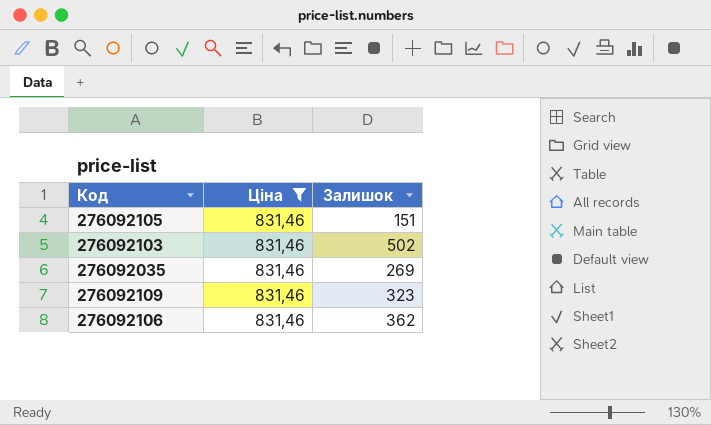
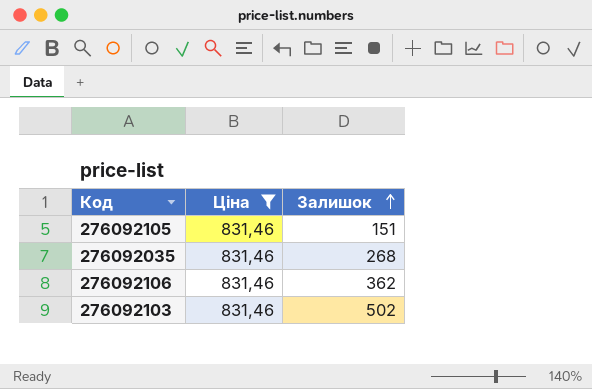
row order: none -> Залишок ascending
row 276092109: 831,46 | 323 -> none
276092035 | Залишок: 269 -> 268

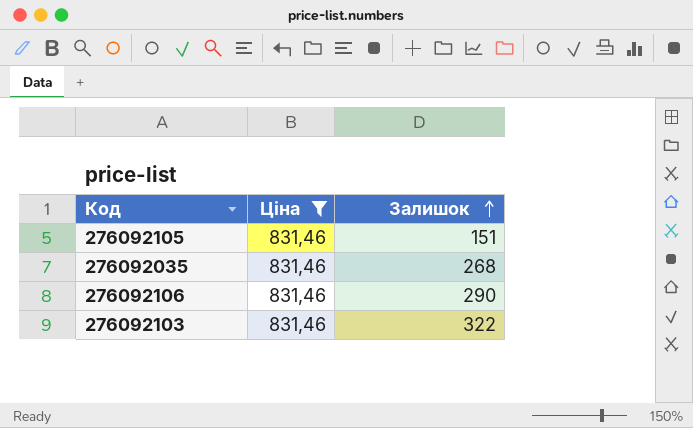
276092106 | Залишок: 362 -> 290
276092103 | Залишок: 502 -> 322

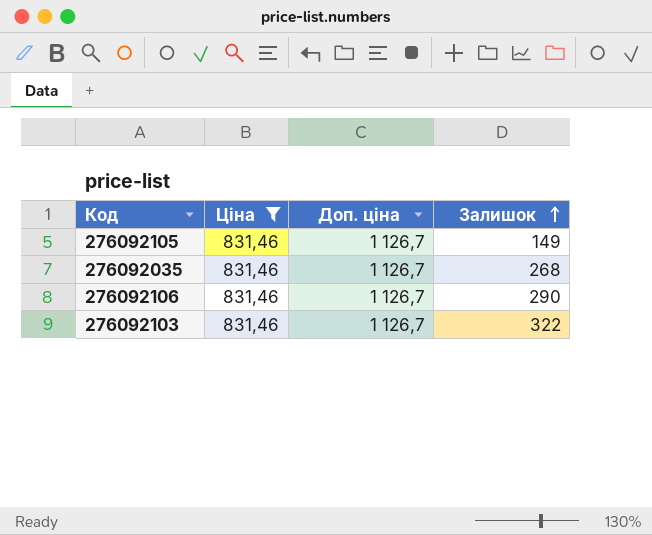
column Доп. ціна | position: none -> 3
276092105 | Залишок: 151 -> 149

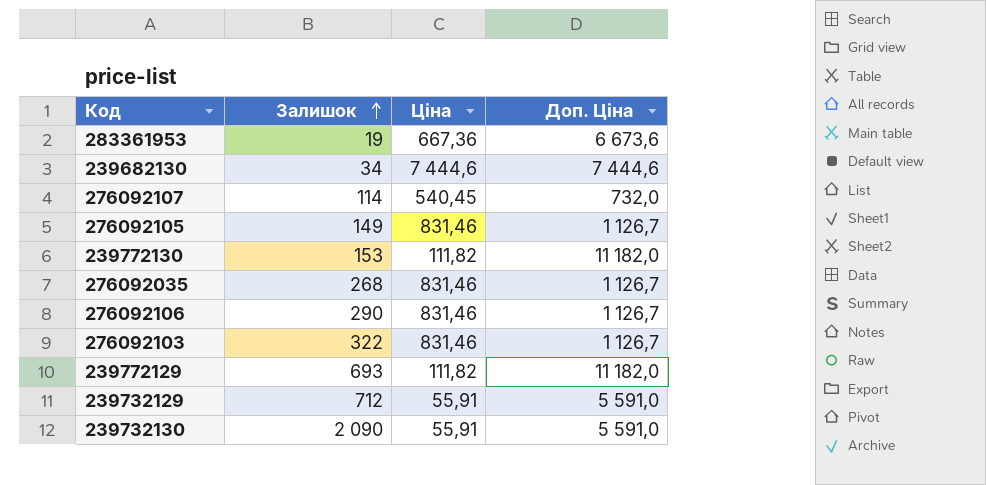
filter: Ціна = 831,46 -> none
column Залишок | position: 4 -> 2
column name: Доп. ціна -> Доп. Ціна

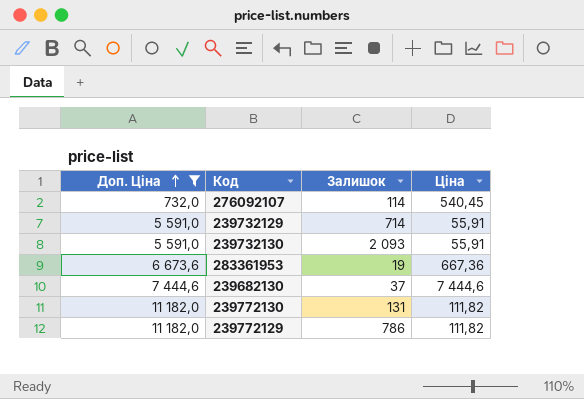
filter: none -> Доп. Ціна != 1 126,7
row order: Залишок ascending -> Доп. Ціна ascending
column Доп. Ціна | position: 4 -> 1
239732129 | Залишок: 712 -> 714
239732130 | Залишок: 2 090 -> 2 093
239682130 | Залишок: 34 -> 37
239772130 | Залишок: 153 -> 131
239772129 | Залишок: 693 -> 786

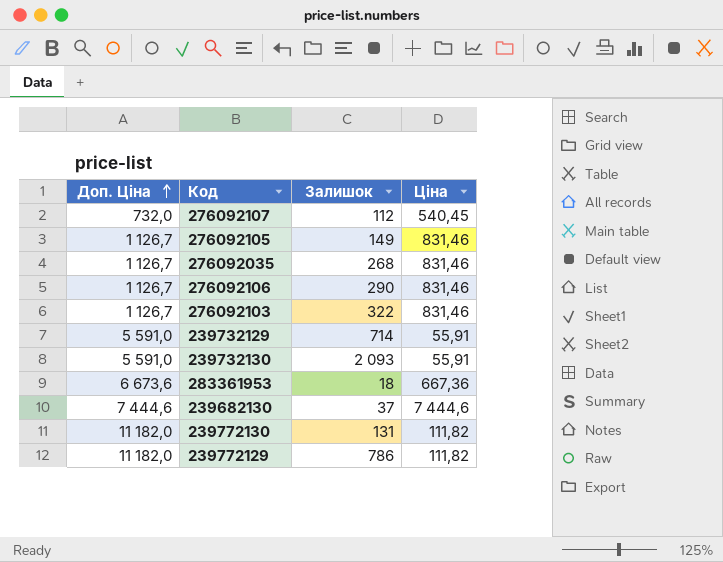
filter: Доп. Ціна != 1 126,7 -> none
276092107 | Залишок: 114 -> 112
283361953 | Залишок: 19 -> 18

